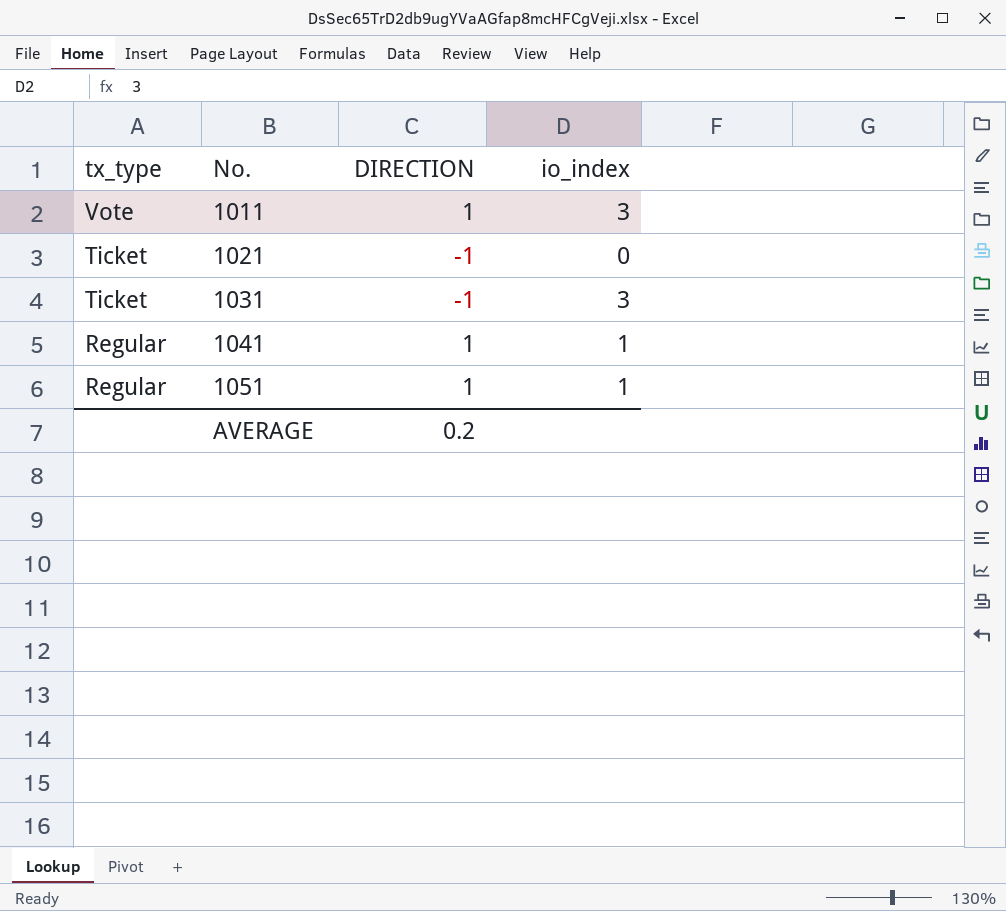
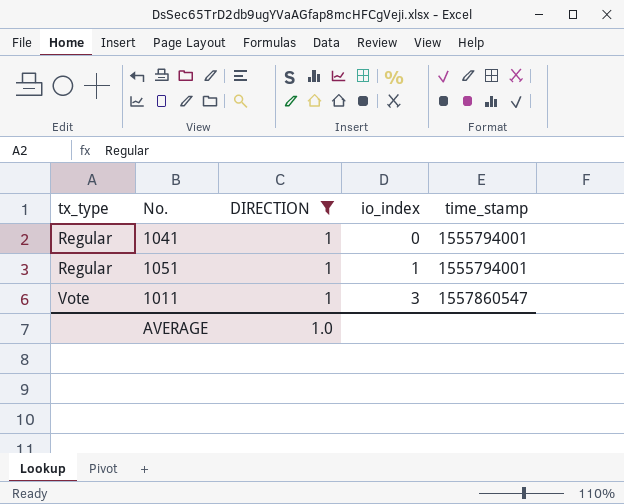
filter: none -> DIRECTION = 1
row order: tx_type descending -> tx_type ascending
column time_stamp | position: none -> 5
1041 | io_index: 1 -> 0
AVERAGE | DIRECTION: 0.2 -> 1.0

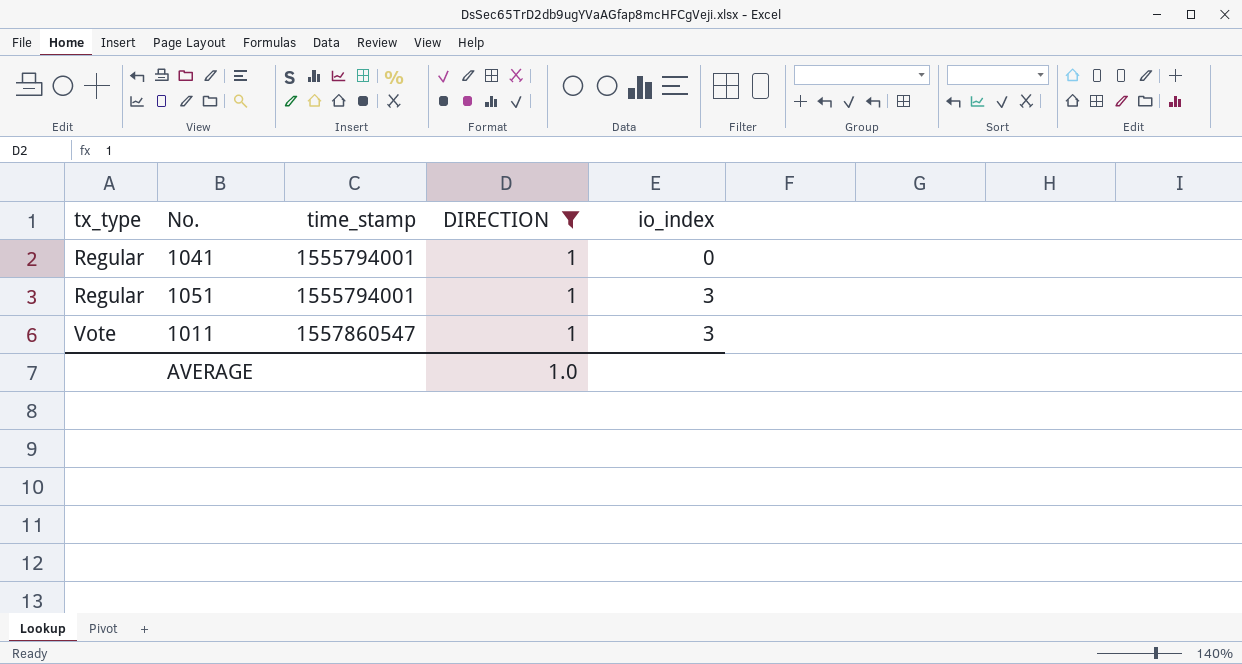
column time_stamp | position: 5 -> 3
1051 | io_index: 1 -> 3

